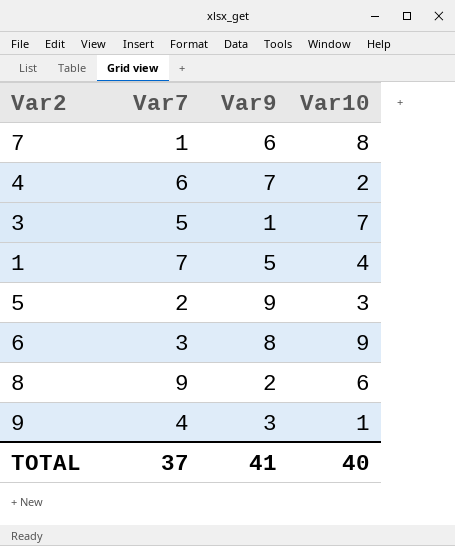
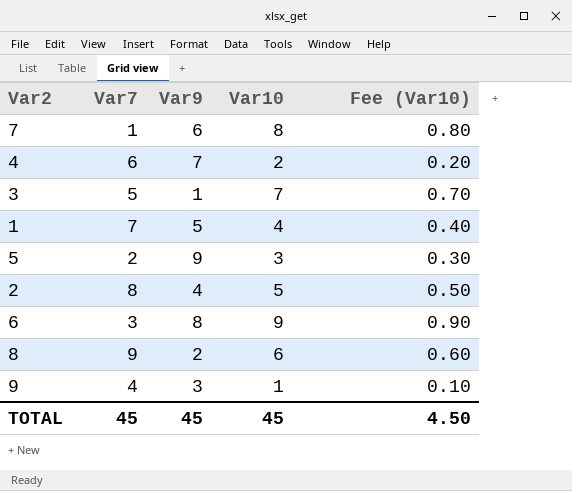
column Fee (Var10) | formula: none -> [Var10] * 0.1
row 2: none -> 8 | 4 | 5 | 0.50
TOTAL | Var7: 37 -> 45
TOTAL | Var9: 41 -> 45
TOTAL | Var10: 40 -> 45

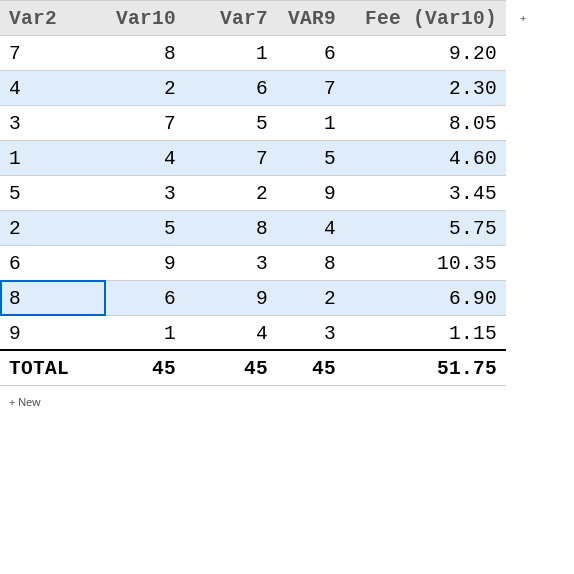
column Var10 | position: 4 -> 2
column name: Var9 -> VAR9
column Fee (Var10) | formula: [Var10] * 0.1 -> [Var10] * 1.15
TOTAL | Fee (Var10): 4.50 -> 51.75

